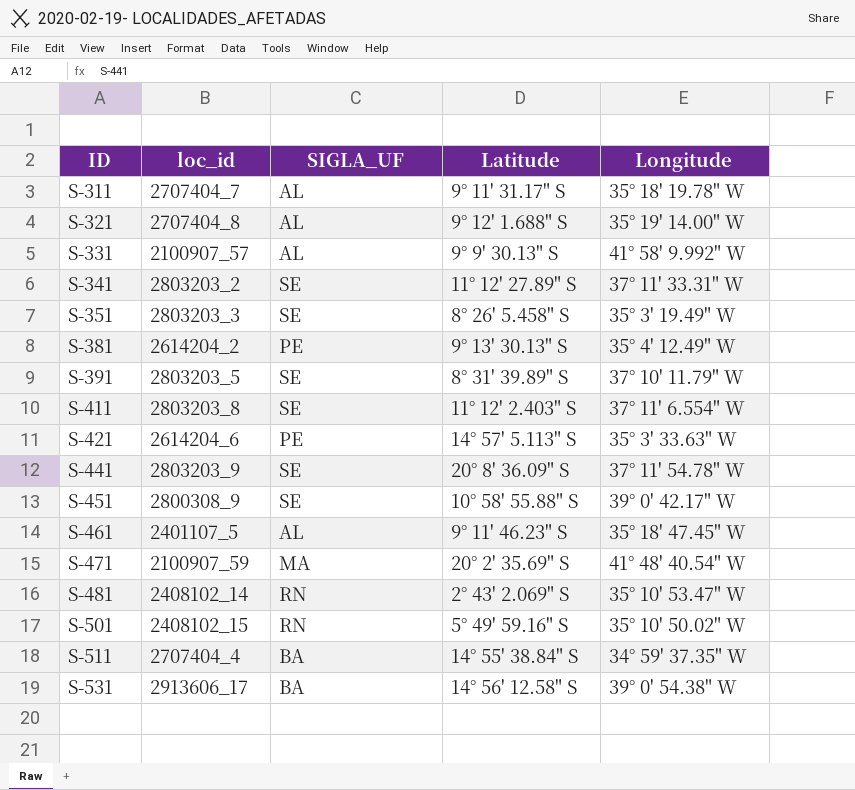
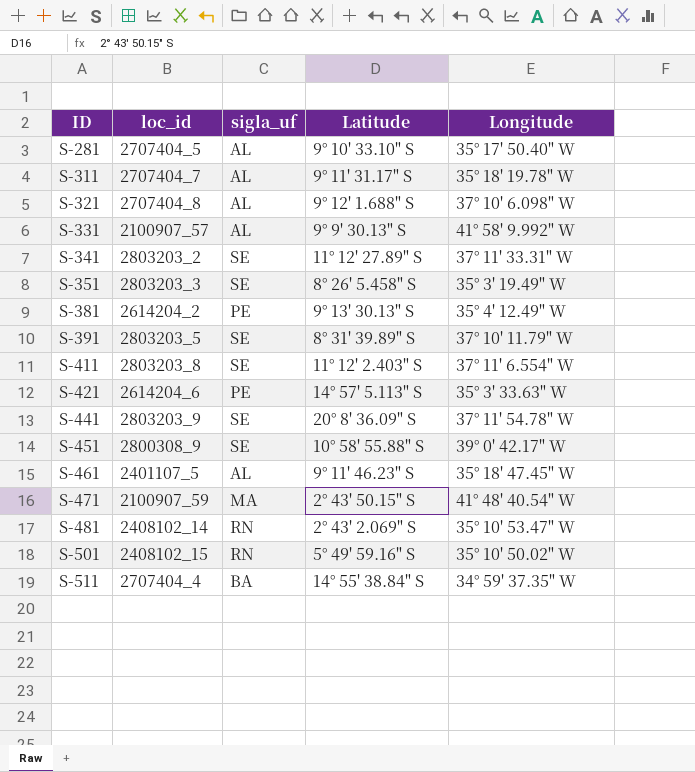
column name: SIGLA_UF -> sigla_uf
row S-531: 2913606_17 | BA | 14° 56' 12.58" S | 39° 0' 54.38" W -> none
row S-281: none -> 2707404_5 | AL | 9° 10' 33.10" S | 35° 17' 50.40" W
S-321 | Longitude: 35° 19' 14.00" W -> 37° 10' 6.098" W
S-471 | Latitude: 20° 2' 35.69" S -> 2° 43' 50.15" S

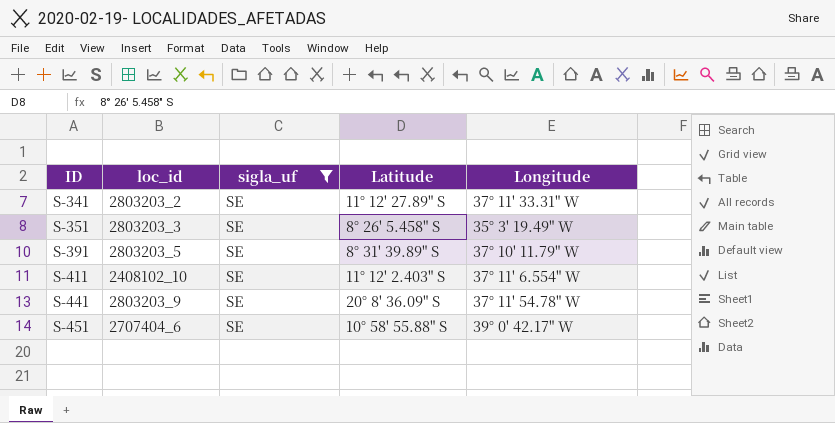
filter: none -> sigla_uf = SE
S-411 | loc_id: 2803203_8 -> 2408102_10
S-451 | loc_id: 2800308_9 -> 2707404_6

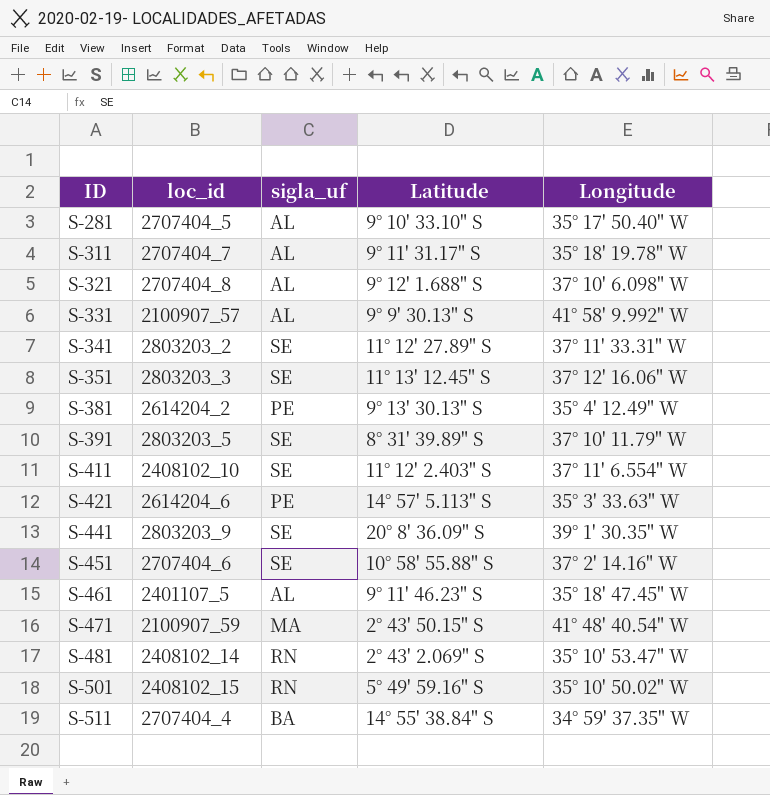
filter: sigla_uf = SE -> none
S-351 | Latitude: 8° 26' 5.458" S -> 11° 13' 12.45" S
S-351 | Longitude: 35° 3' 19.49" W -> 37° 12' 16.06" W
S-441 | Longitude: 37° 11' 54.78" W -> 39° 1' 30.35" W
S-451 | Longitude: 39° 0' 42.17" W -> 37° 2' 14.16" W

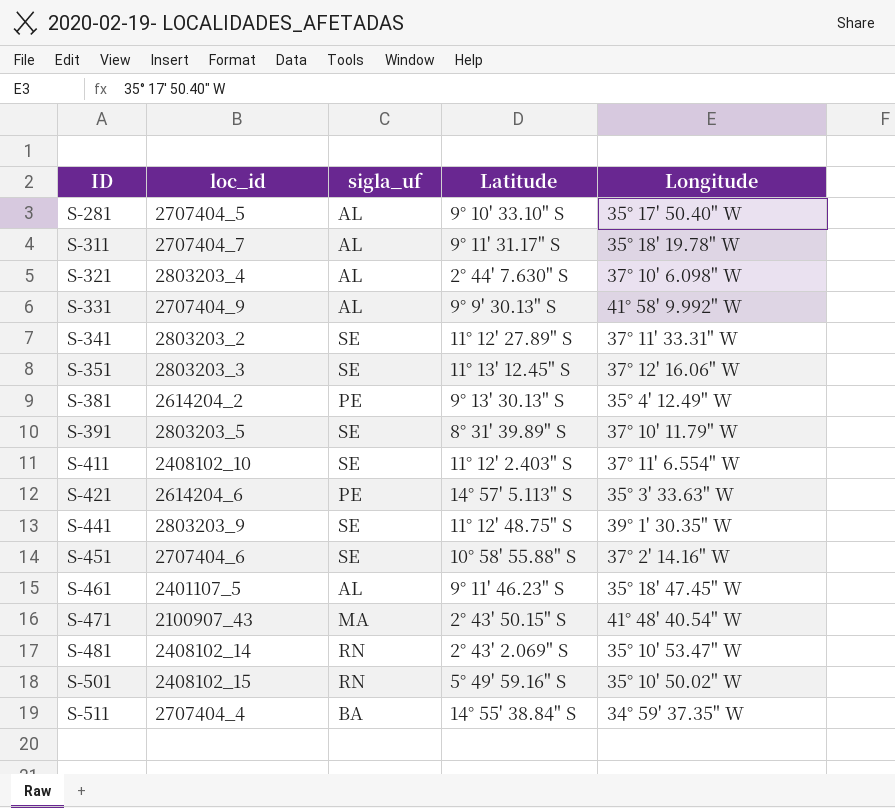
S-321 | loc_id: 2707404_8 -> 2803203_4
S-321 | Latitude: 9° 12' 1.688" S -> 2° 44' 7.630" S
S-331 | loc_id: 2100907_57 -> 2707404_9
S-441 | Latitude: 20° 8' 36.09" S -> 11° 12' 48.75" S
S-471 | loc_id: 2100907_59 -> 2100907_43

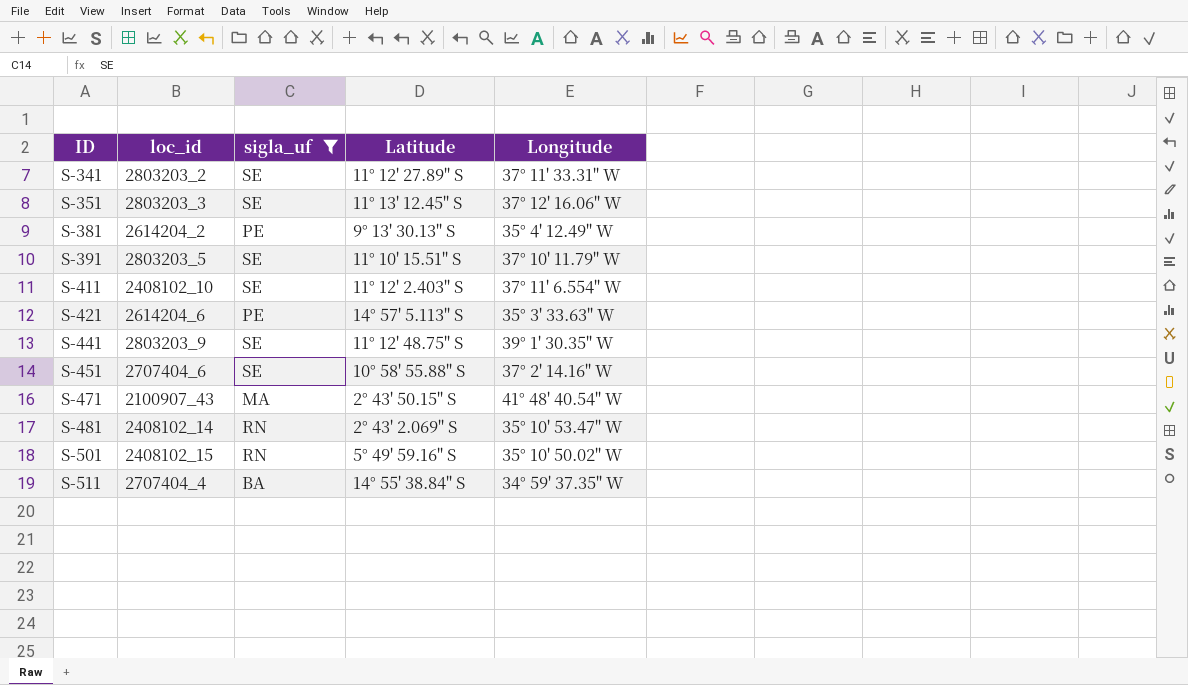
filter: none -> sigla_uf != AL
S-391 | Latitude: 8° 31' 39.89" S -> 11° 10' 15.51" S

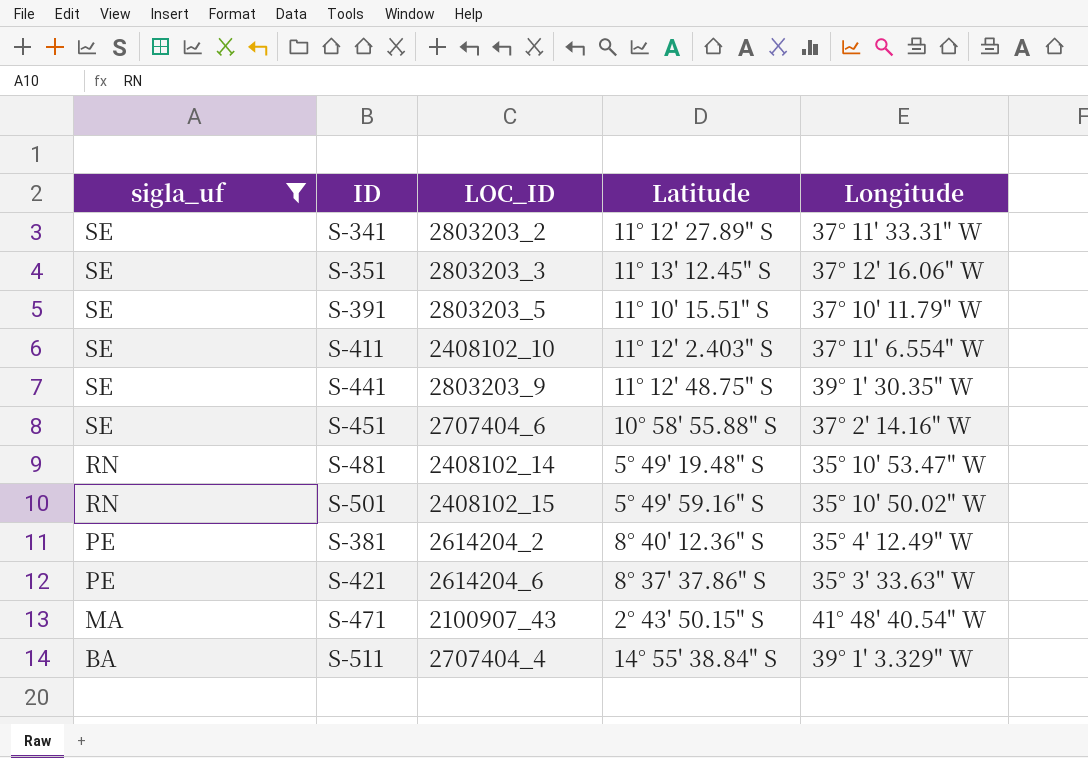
row order: ID ascending -> sigla_uf descending
column sigla_uf | position: 3 -> 1
column name: loc_id -> LOC_ID
S-481 | Latitude: 2° 43' 2.069" S -> 5° 49' 19.48" S
S-381 | Latitude: 9° 13' 30.13" S -> 8° 40' 12.36" S
S-421 | Latitude: 14° 57' 5.113" S -> 8° 37' 37.86" S
S-511 | Longitude: 34° 59' 37.35" W -> 39° 1' 3.329" W

